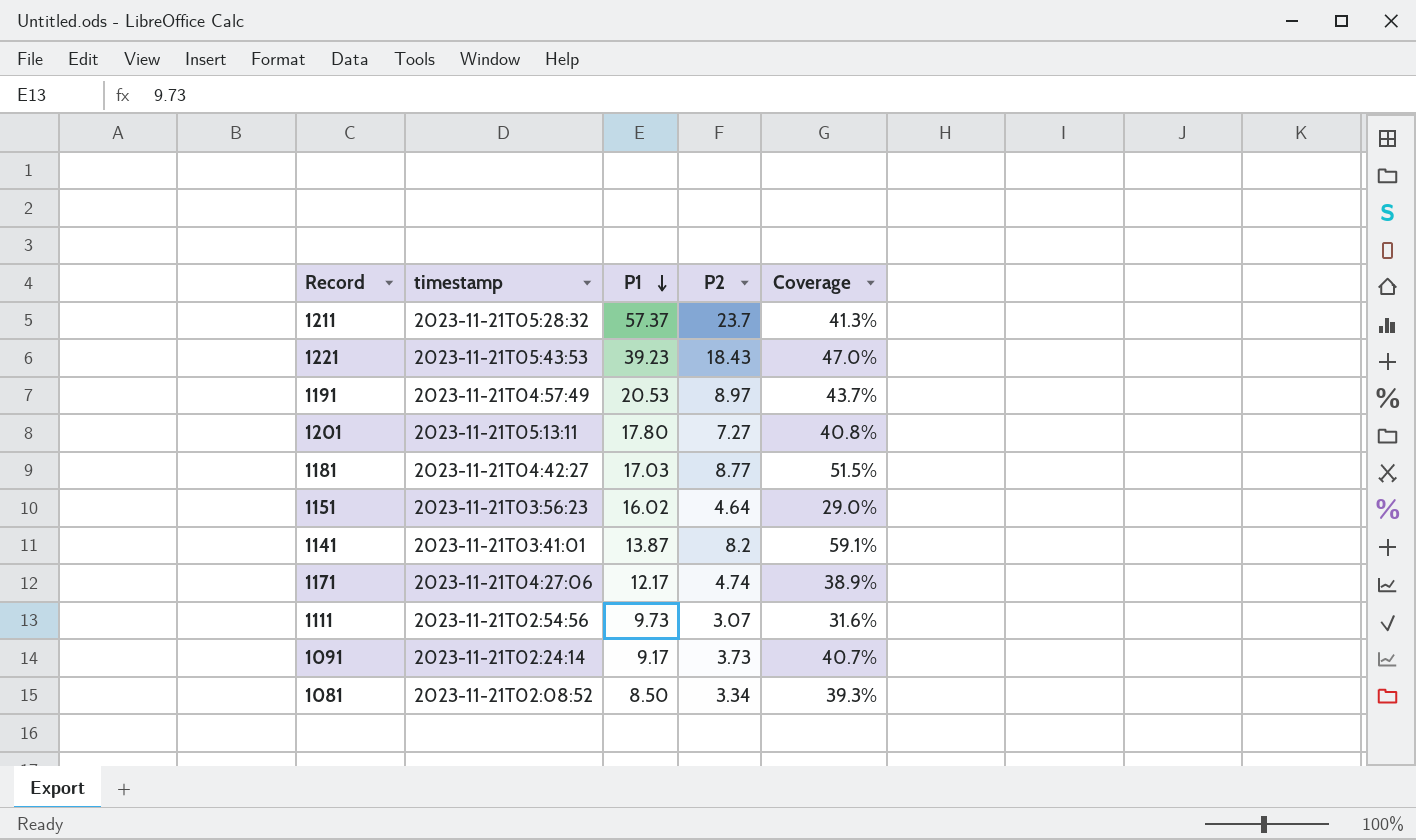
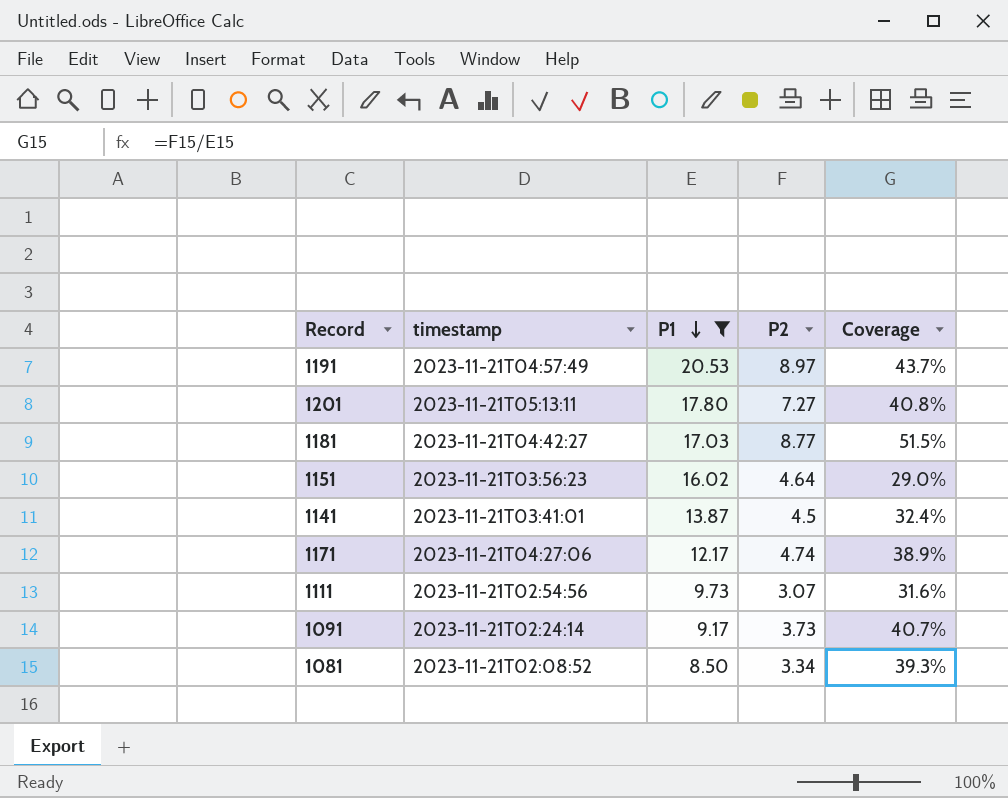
filter: none -> P1 <= 20.53
1141 | P2: 8.2 -> 4.5
1141 | Coverage: 59.1% -> 32.4%

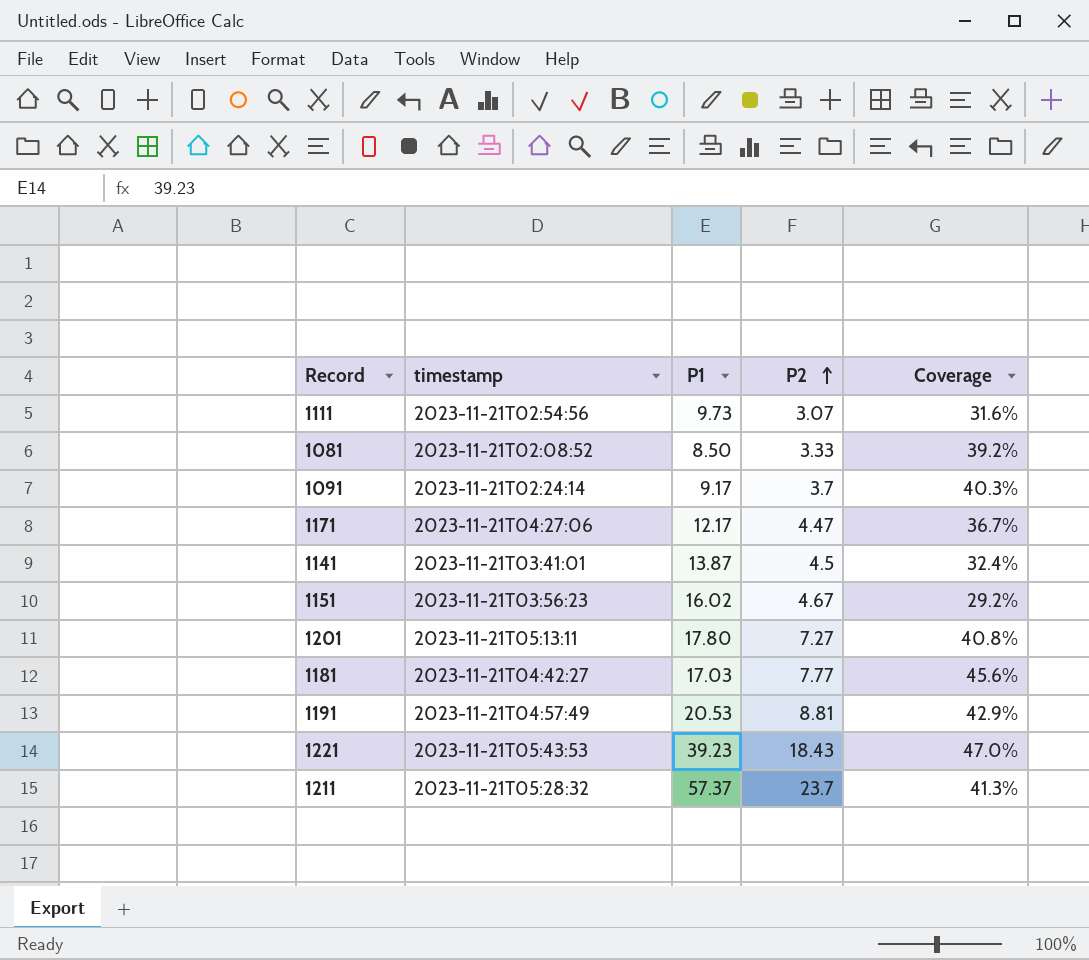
filter: P1 <= 20.53 -> none
row order: P1 descending -> P2 ascending
1081 | P2: 3.34 -> 3.33
1081 | Coverage: 39.3% -> 39.2%
1091 | P2: 3.73 -> 3.7
1091 | Coverage: 40.7% -> 40.3%
1171 | P2: 4.74 -> 4.47
1171 | Coverage: 38.9% -> 36.7%
1151 | P2: 4.64 -> 4.67
1151 | Coverage: 29.0% -> 29.2%
1181 | P2: 8.77 -> 7.77
1181 | Coverage: 51.5% -> 45.6%
1191 | P2: 8.97 -> 8.81
1191 | Coverage: 43.7% -> 42.9%

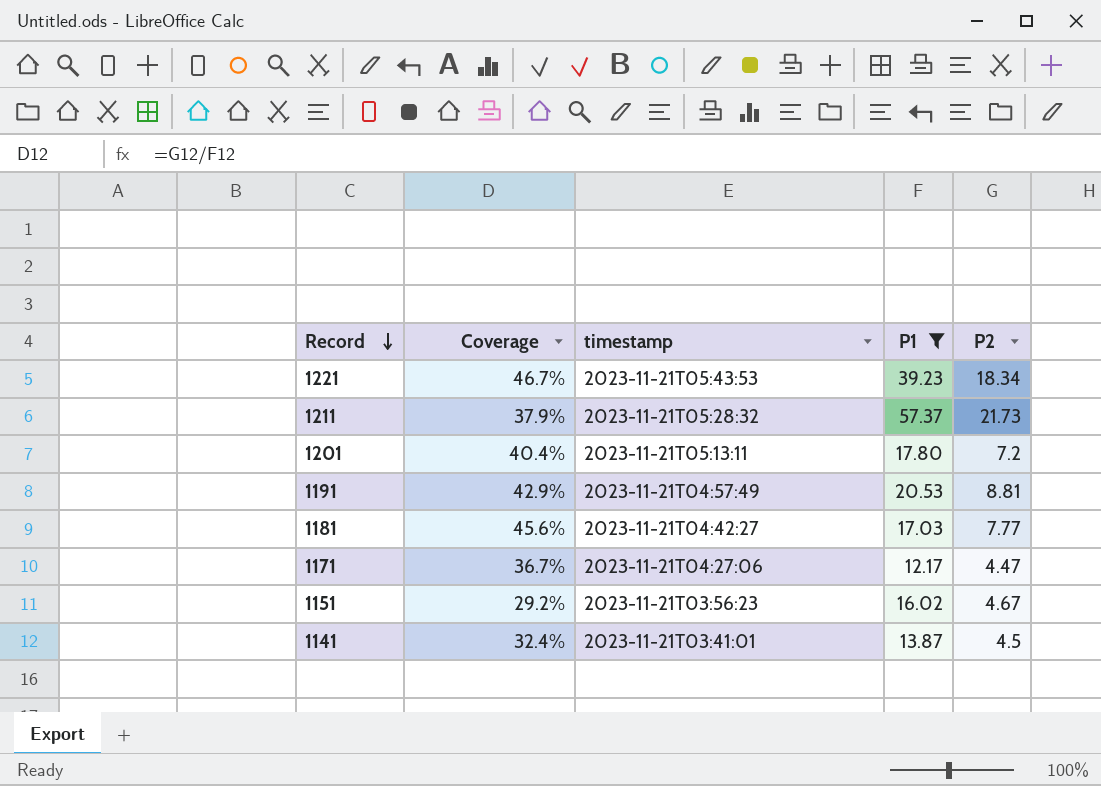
filter: none -> P1 >= 12.17
row order: P2 ascending -> Record descending
column Coverage | position: 5 -> 2
1221 | Coverage: 47.0% -> 46.7%
1221 | P2: 18.43 -> 18.34
1211 | Coverage: 41.3% -> 37.9%
1211 | P2: 23.7 -> 21.73
1201 | Coverage: 40.8% -> 40.4%
1201 | P2: 7.27 -> 7.2

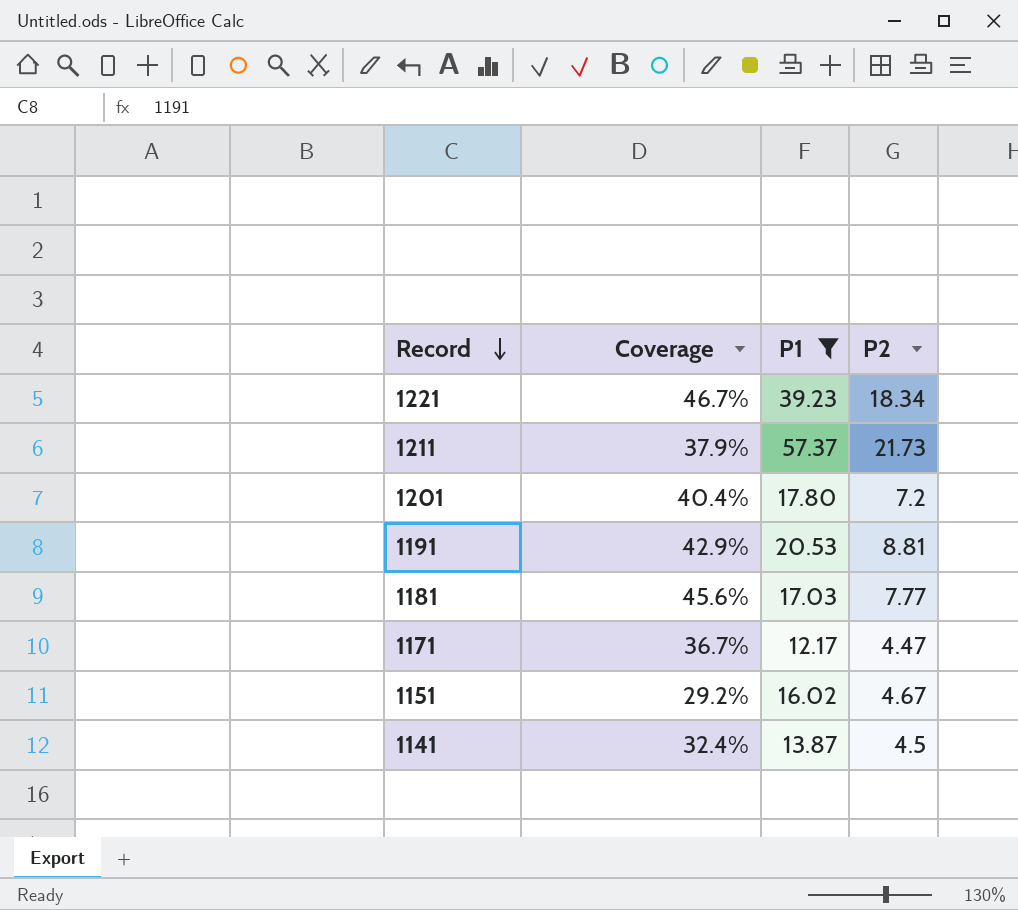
column timestamp | position: 3 -> none

